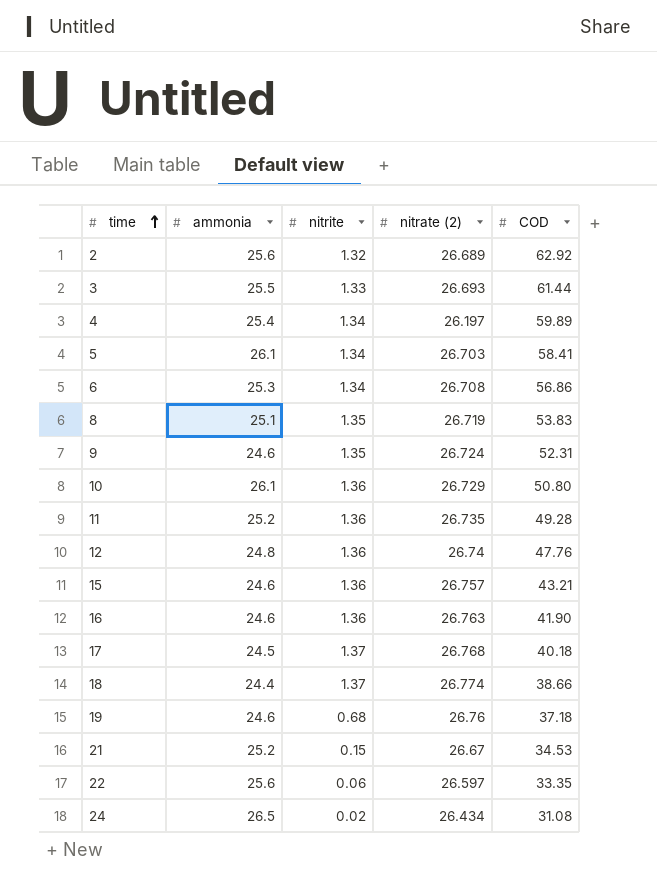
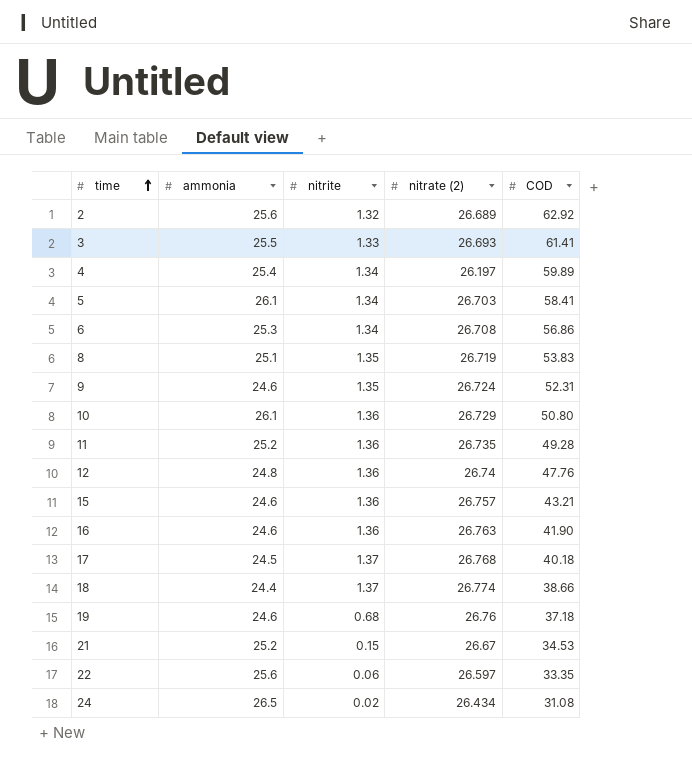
3 | COD: 61.44 -> 61.41

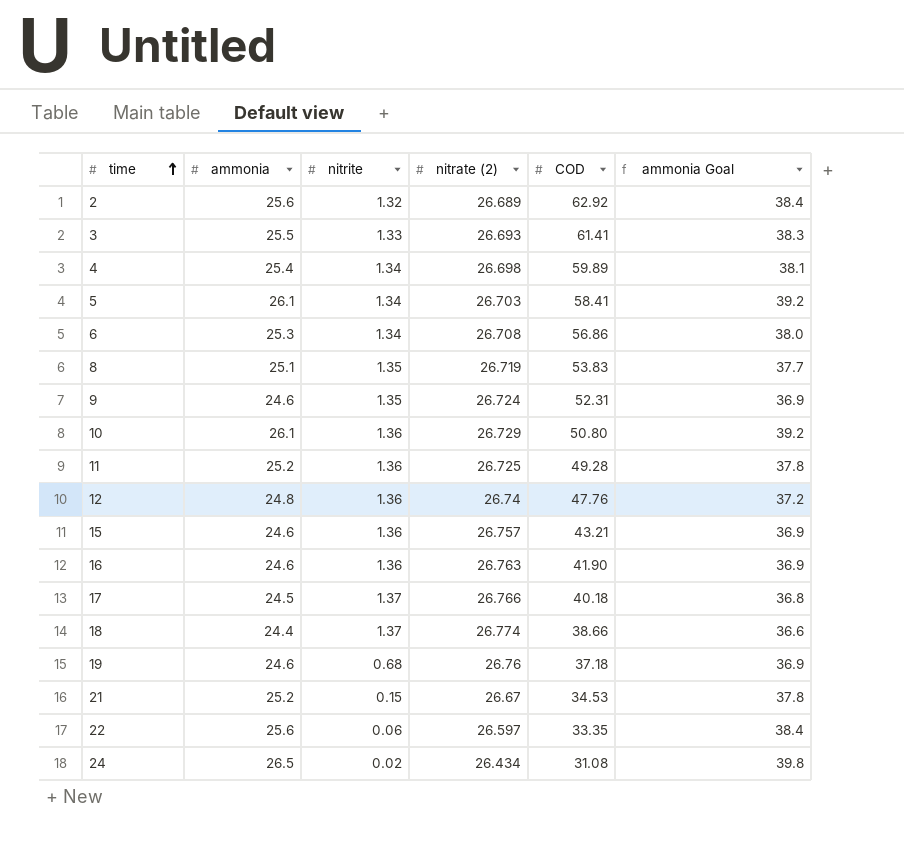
column ammonia Goal | formula: none -> [ammonia] * 1.5
4 | nitrate (2): 26.197 -> 26.698
11 | nitrate (2): 26.735 -> 26.725
17 | nitrate (2): 26.768 -> 26.766

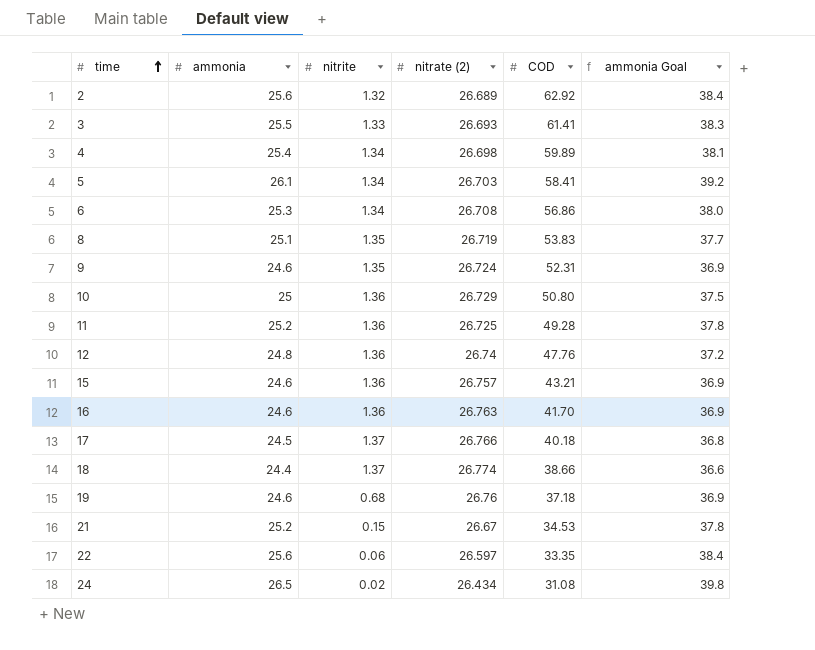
10 | ammonia: 26.1 -> 25
10 | ammonia Goal: 39.2 -> 37.5
16 | COD: 41.90 -> 41.70

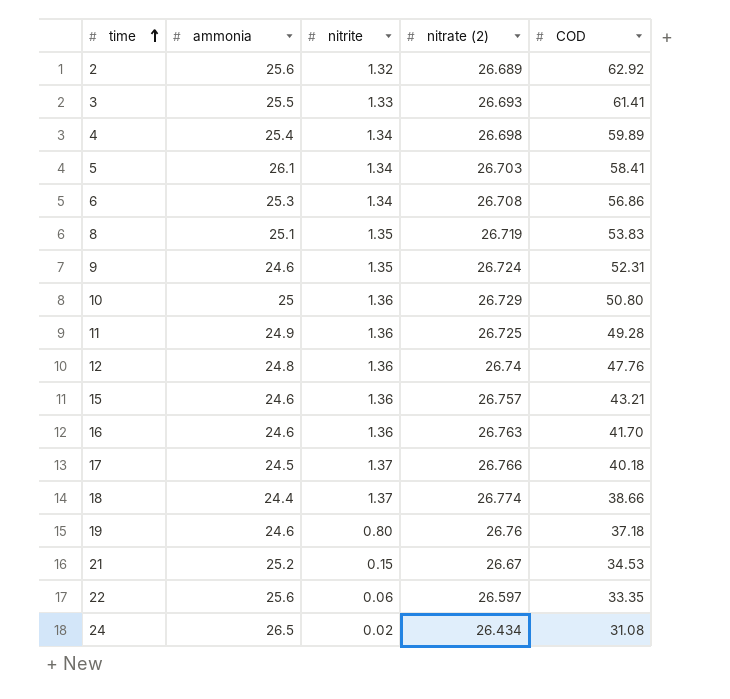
column ammonia Goal | formula: [ammonia] * 1.5 -> none
11 | ammonia: 25.2 -> 24.9
19 | nitrite: 0.68 -> 0.80

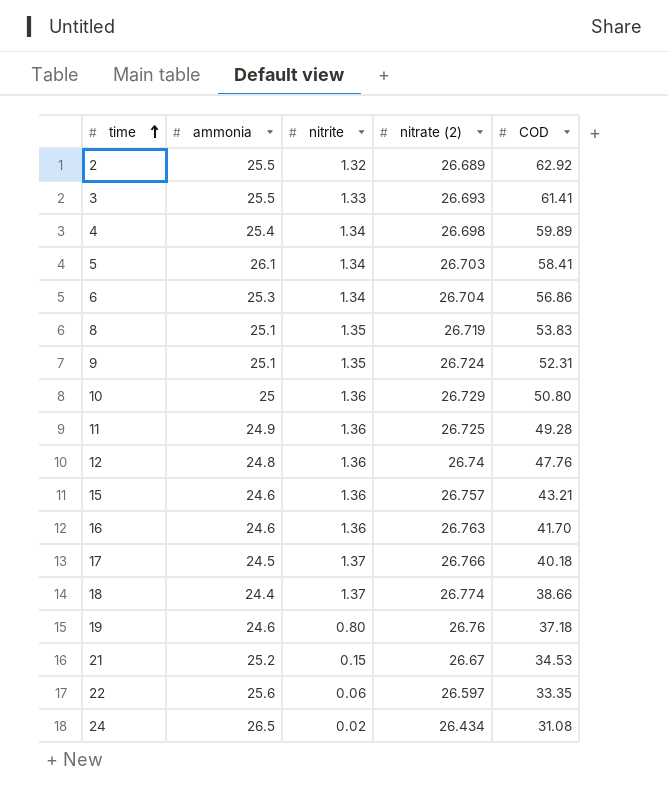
2 | ammonia: 25.6 -> 25.5
6 | nitrate (2): 26.708 -> 26.704
9 | ammonia: 24.6 -> 25.1

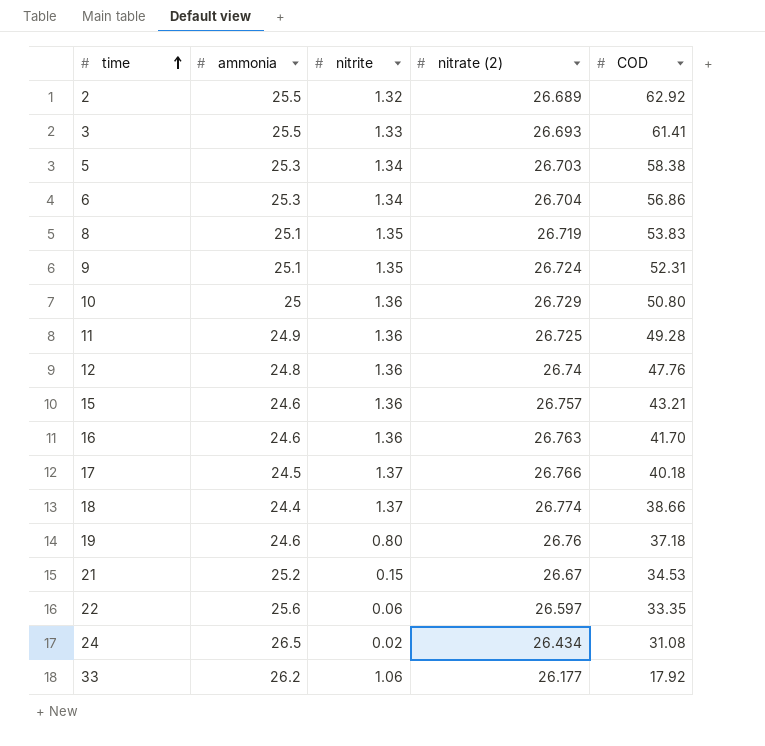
row 4: 25.4 | 1.34 | 26.698 | 59.89 -> none
5 | ammonia: 26.1 -> 25.3
5 | COD: 58.41 -> 58.38
row 33: none -> 26.2 | 1.06 | 26.177 | 17.92

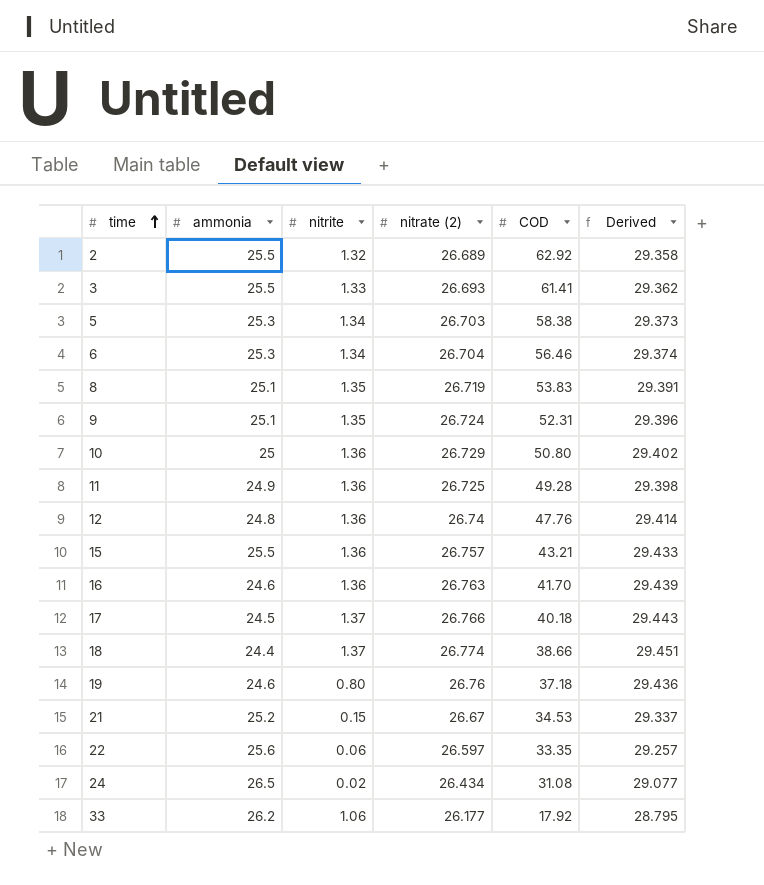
column Derived | formula: none -> [nitrate (2)] * 1.1
6 | COD: 56.86 -> 56.46
15 | ammonia: 24.6 -> 25.5

